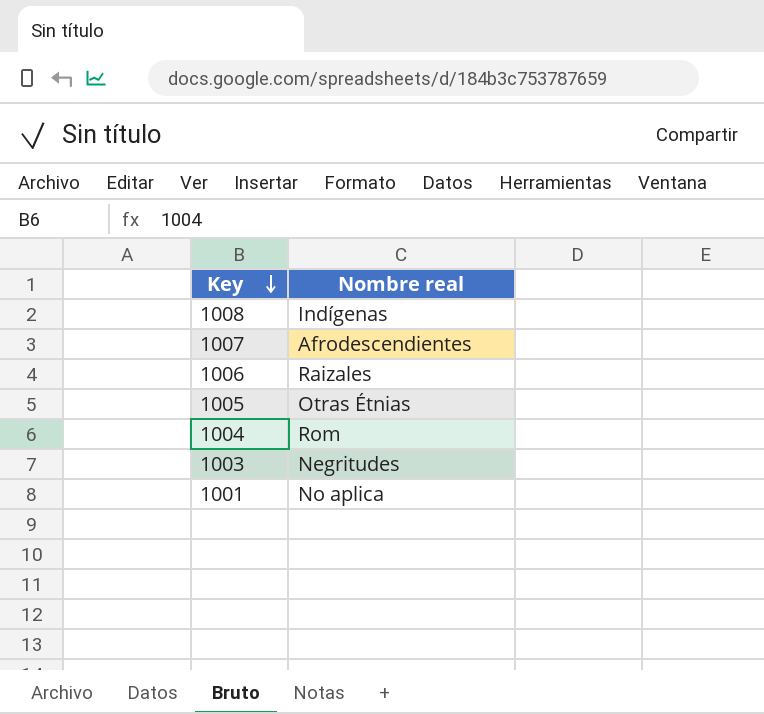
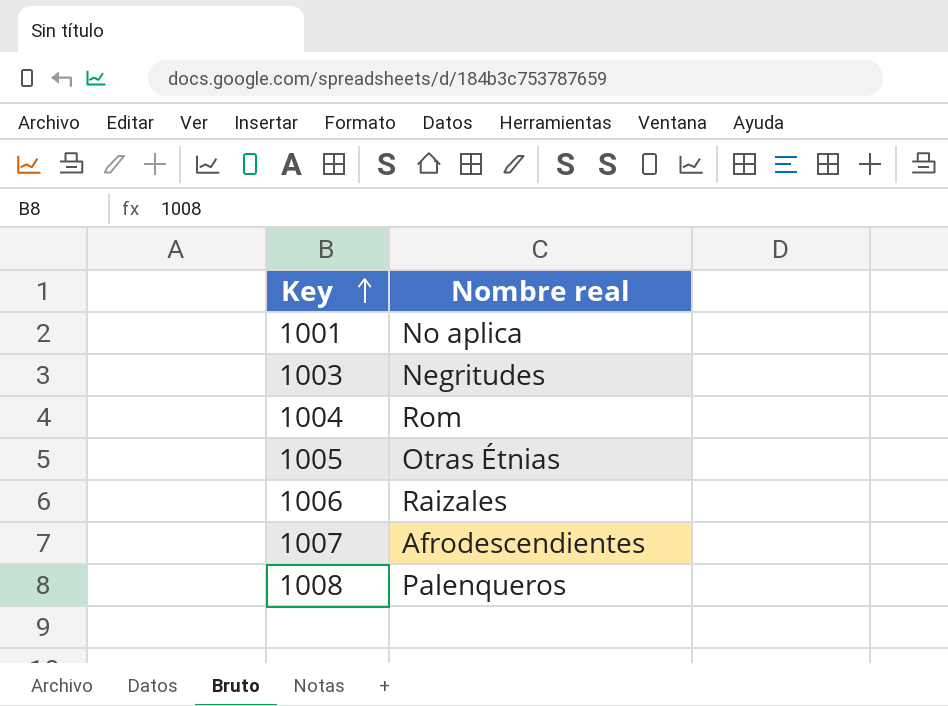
row order: Key descending -> Key ascending
1008 | Nombre real: Indígenas -> Palenqueros

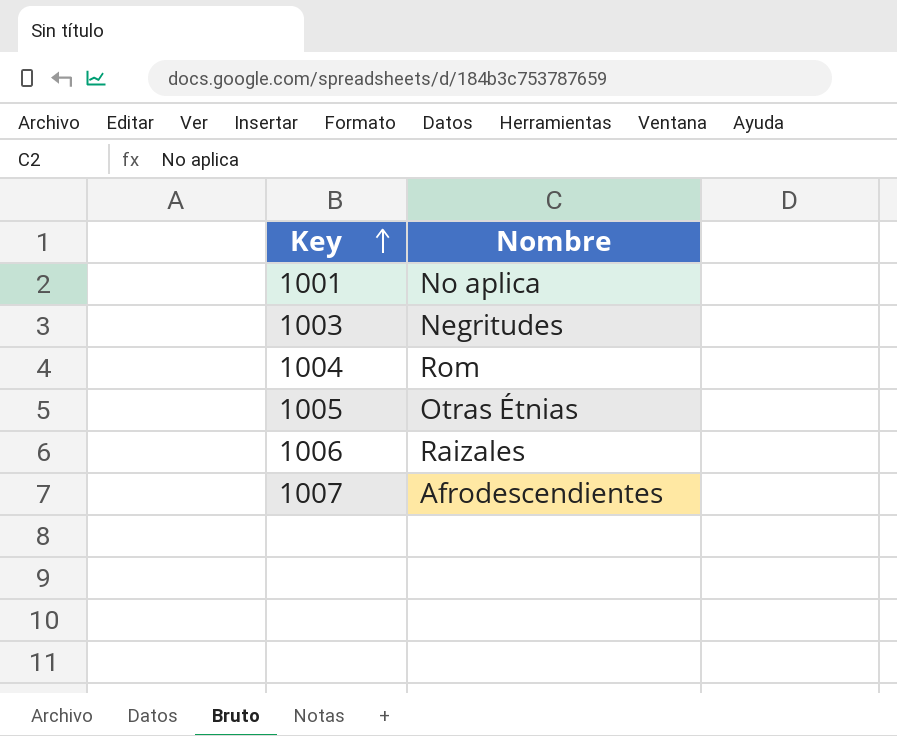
column name: Nombre real -> Nombre
row 1008: Palenqueros -> none

